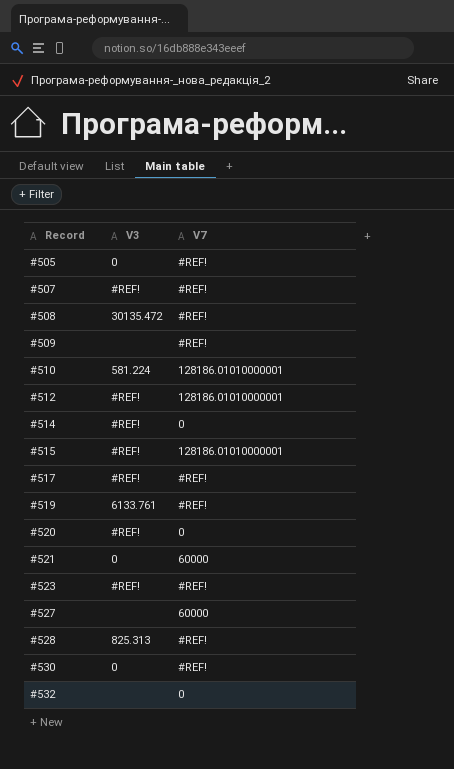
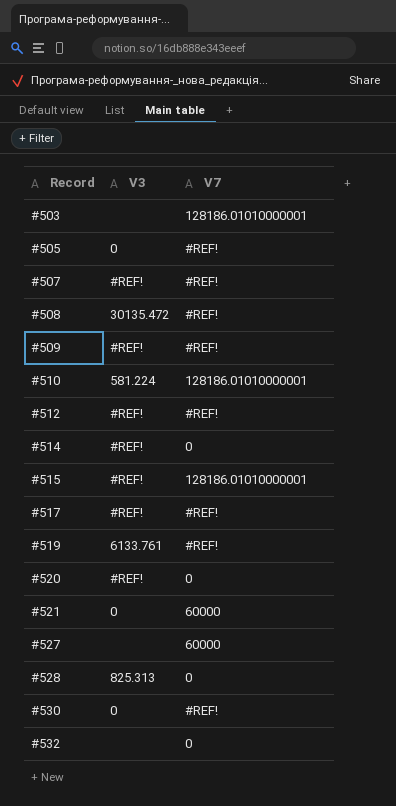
row #523: #REF! | #REF! -> none
row #503: none -> none | 128186.01010000001
#509 | V3: none -> #REF!
#512 | V7: 128186.01010000001 -> #REF!
#528 | V7: #REF! -> 0

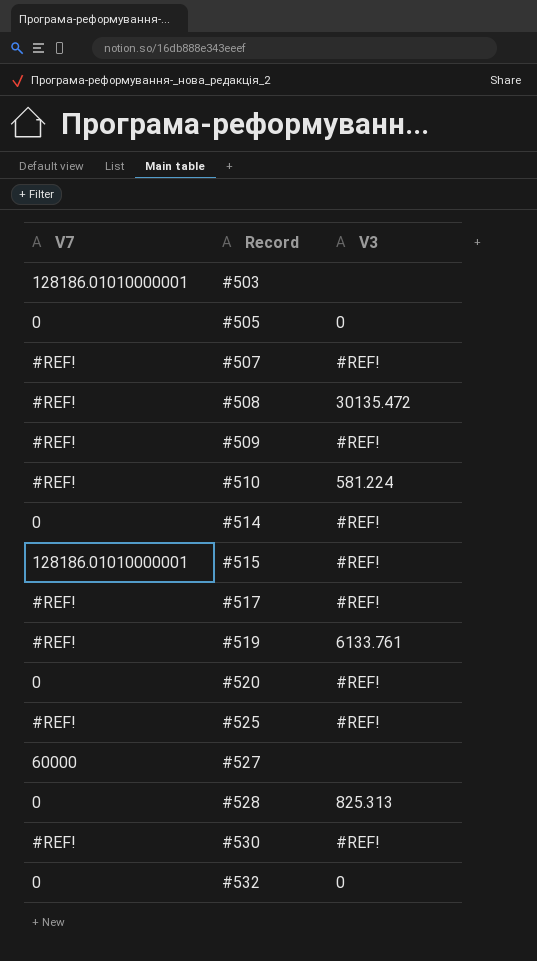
column V7 | position: 3 -> 1
row #512: #REF! | #REF! -> none
row #521: 0 | 60000 -> none
#505 | V7: #REF! -> 0
#510 | V7: 128186.01010000001 -> #REF!
row #525: none -> #REF! | #REF!
#530 | V3: 0 -> #REF!
#532 | V3: none -> 0

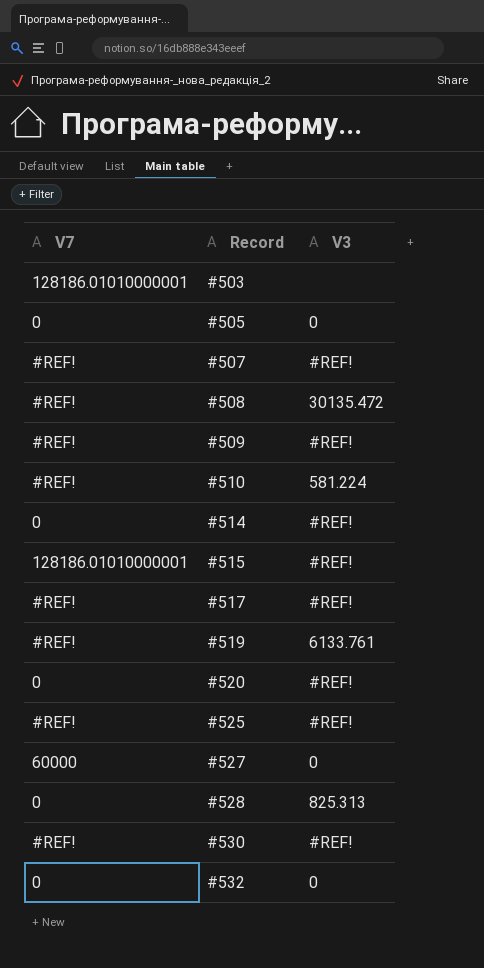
#527 | V3: none -> 0

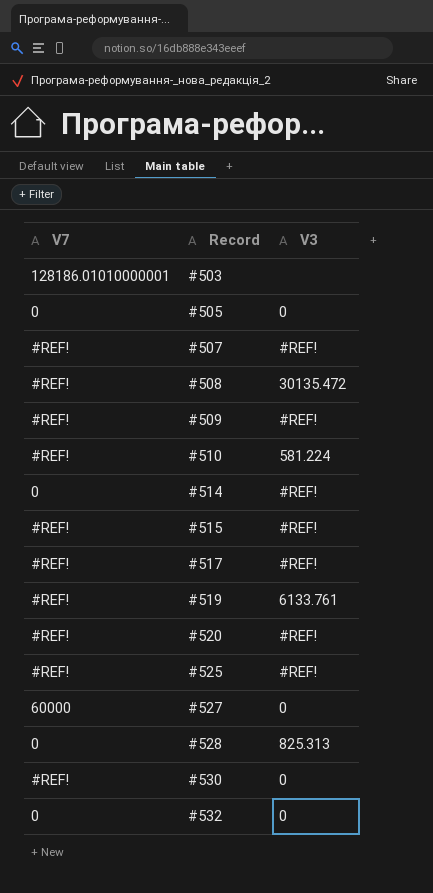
#515 | V7: 128186.01010000001 -> #REF!
#520 | V7: 0 -> #REF!
#530 | V3: #REF! -> 0

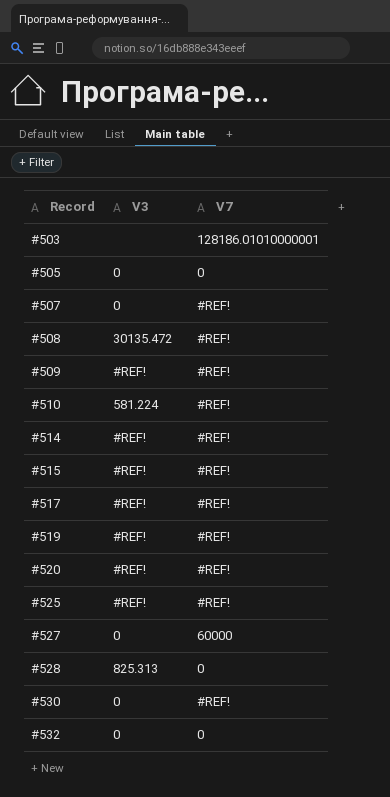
column V7 | position: 1 -> 3
#507 | V3: #REF! -> 0
#514 | V7: 0 -> #REF!
#519 | V3: 6133.761 -> #REF!

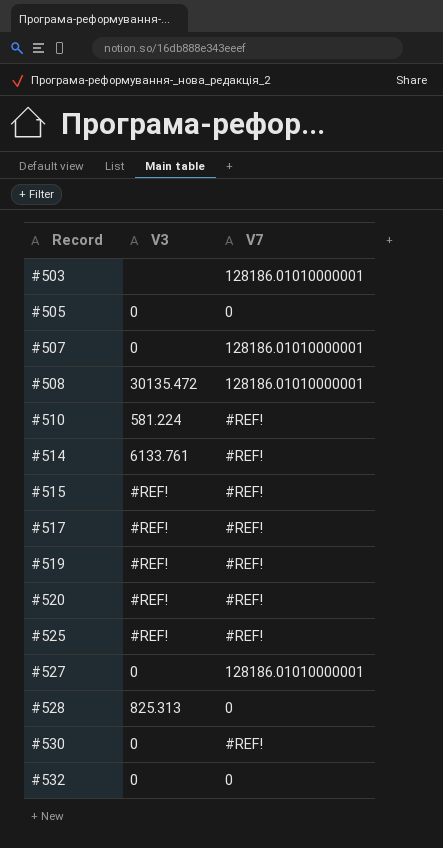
row #509: #REF! | #REF! -> none
#507 | V7: #REF! -> 128186.01010000001
#508 | V7: #REF! -> 128186.01010000001
#514 | V3: #REF! -> 6133.761
#527 | V7: 60000 -> 128186.01010000001

